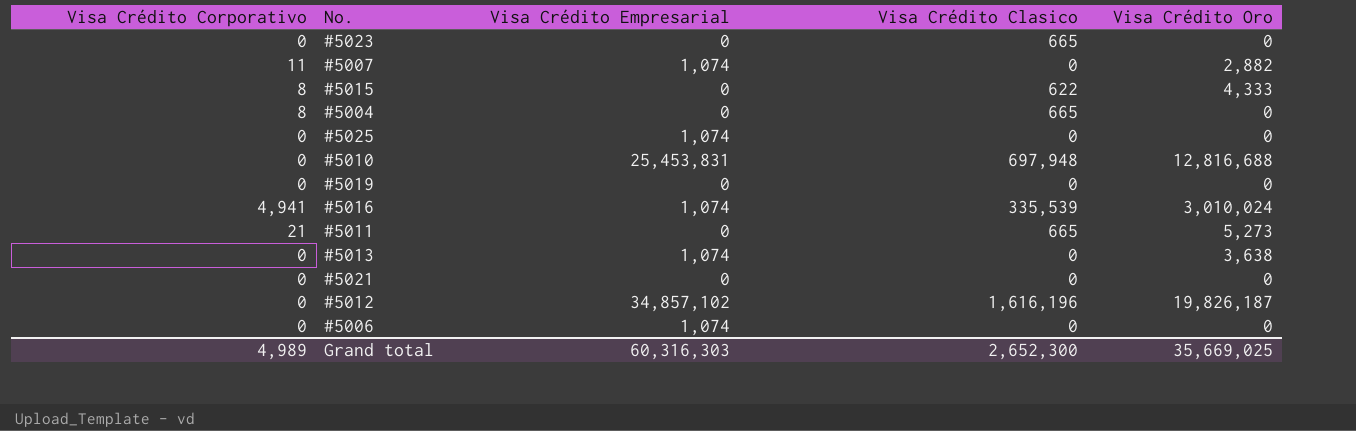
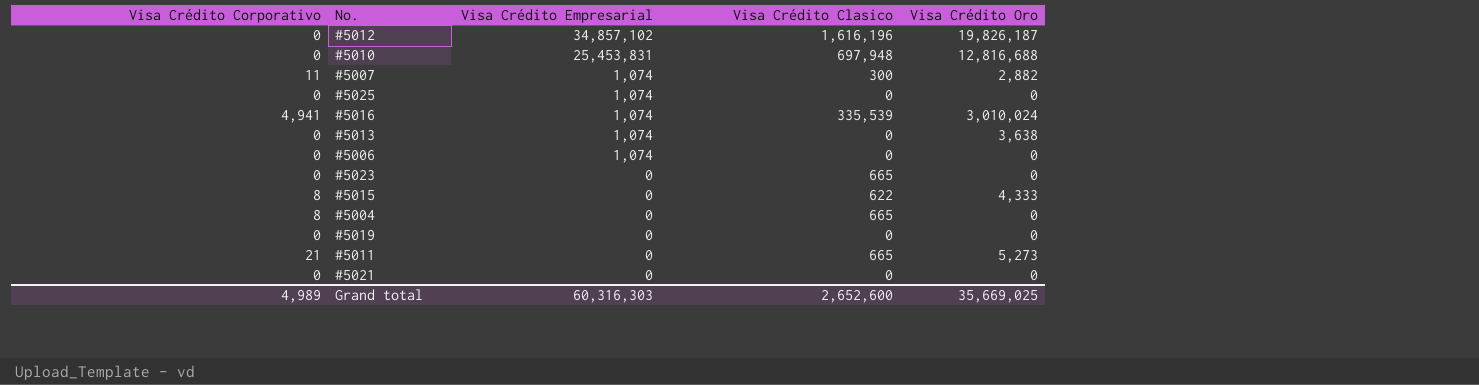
row order: none -> Visa Crédito Empresarial descending
#5007 | Visa Crédito Clasico: 0 -> 300
Grand total | Visa Crédito Clasico: 2,652,300 -> 2,652,600

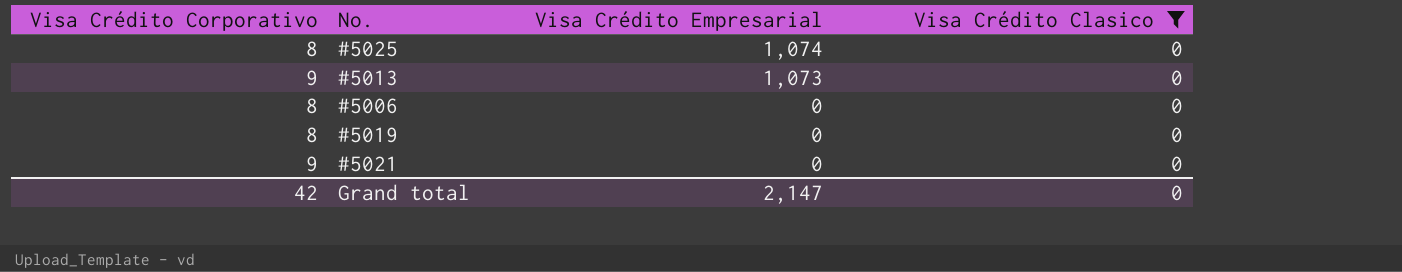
filter: none -> Visa Crédito Clasico = 0
column Visa Crédito Oro | position: 5 -> none
#5025 | Visa Crédito Corporativo: 0 -> 8
#5013 | Visa Crédito Corporativo: 0 -> 9
#5013 | Visa Crédito Empresarial: 1,074 -> 1,073
#5006 | Visa Crédito Corporativo: 0 -> 8
#5006 | Visa Crédito Empresarial: 1,074 -> 0
#5019 | Visa Crédito Corporativo: 0 -> 8
#5021 | Visa Crédito Corporativo: 0 -> 9
Grand total | Visa Crédito Corporativo: 4,989 -> 42
Grand total | Visa Crédito Empresarial: 60,316,303 -> 2,147
Grand total | Visa Crédito Clasico: 2,652,600 -> 0

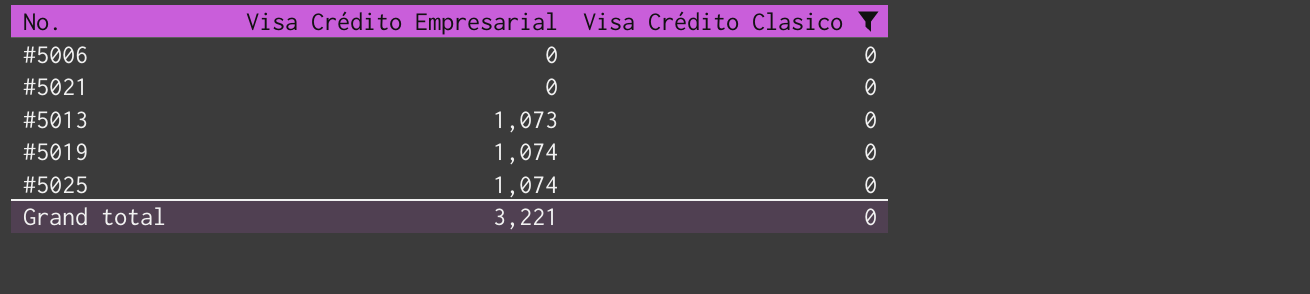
row order: Visa Crédito Empresarial descending -> Visa Crédito Empresarial ascending
column Visa Crédito Corporativo | position: 1 -> none
#5019 | Visa Crédito Empresarial: 0 -> 1,074
Grand total | Visa Crédito Empresarial: 2,147 -> 3,221

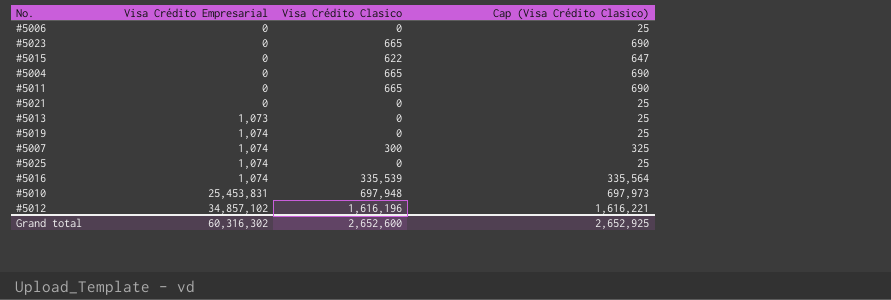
filter: Visa Crédito Clasico = 0 -> none
column Cap (Visa Crédito Clasico) | formula: none -> [Visa Crédito Clasico] + 25
Grand total | Visa Crédito Empresarial: 3,221 -> 60,316,302
Grand total | Visa Crédito Clasico: 0 -> 2,652,600

